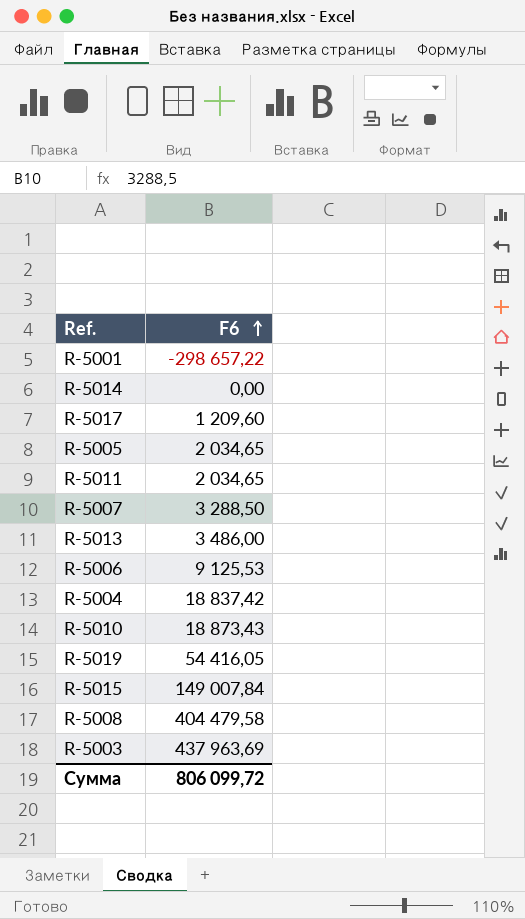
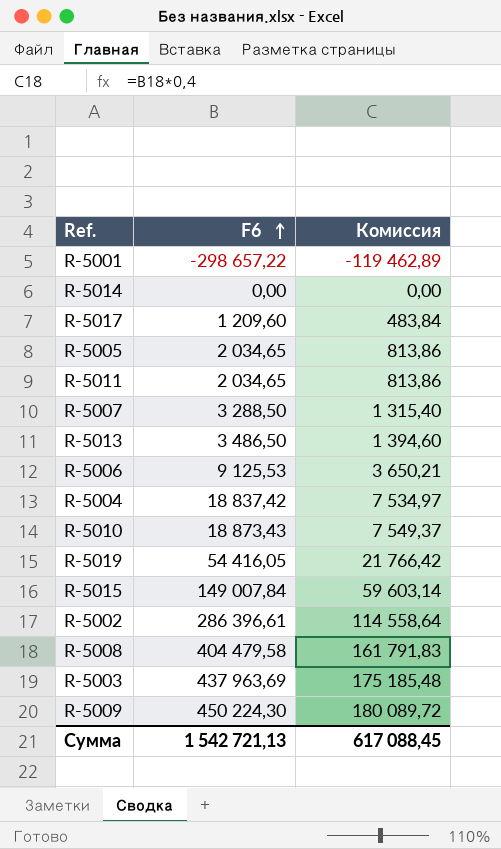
column Комиссия | formula: none -> [F6] * 0,4
R-5013 | F6: 3 486,00 -> 3 486,50
row R-5002: none -> 286 396,61 | 114 558,64
row R-5009: none -> 450 224,30 | 180 089,72
Сумма | F6: 806 099,72 -> 1 542 721,13

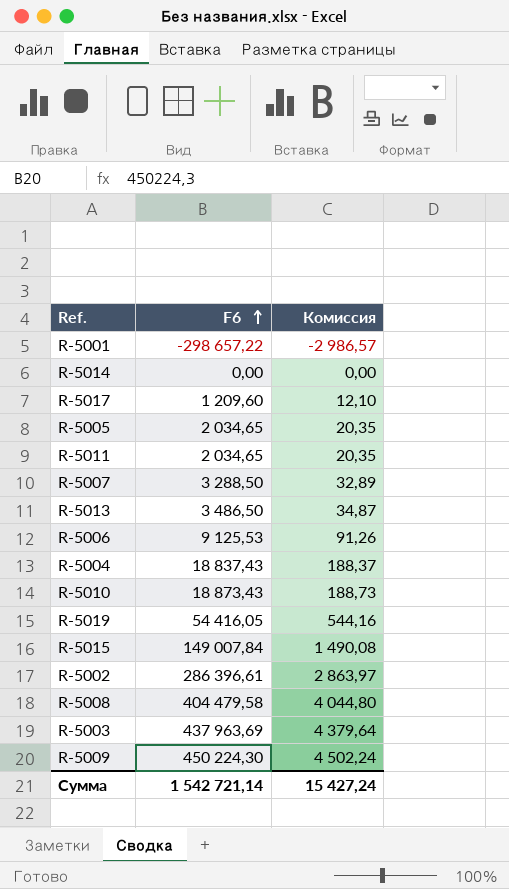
column Комиссия | formula: [F6] * 0,4 -> [F6] * 0,01
R-5004 | F6: 18 837,42 -> 18 837,43
Сумма | F6: 1 542 721,13 -> 1 542 721,14
Сумма | Комиссия: 617 088,45 -> 15 427,24

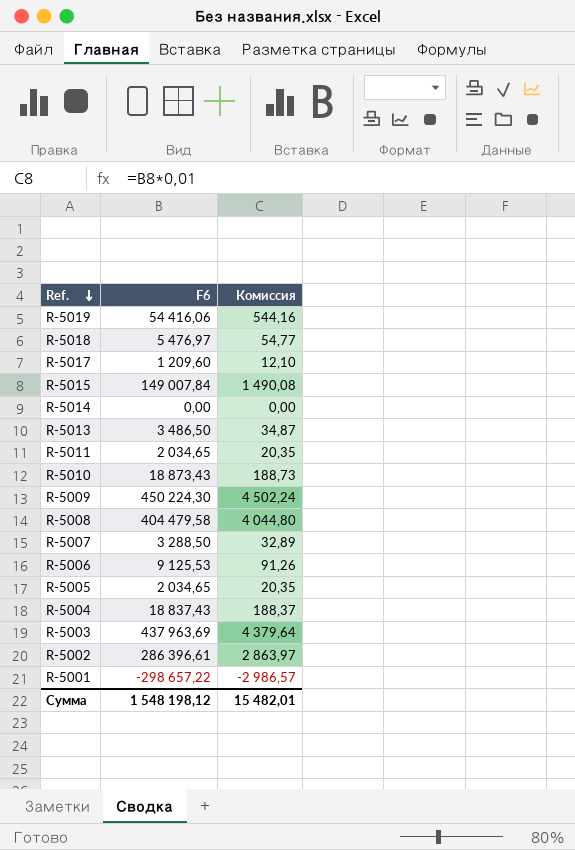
row order: F6 ascending -> Ref. descending
R-5019 | F6: 54 416,05 -> 54 416,06
row R-5018: none -> 5 476,97 | 54,77
Сумма | F6: 1 542 721,14 -> 1 548 198,12
Сумма | Комиссия: 15 427,24 -> 15 482,01

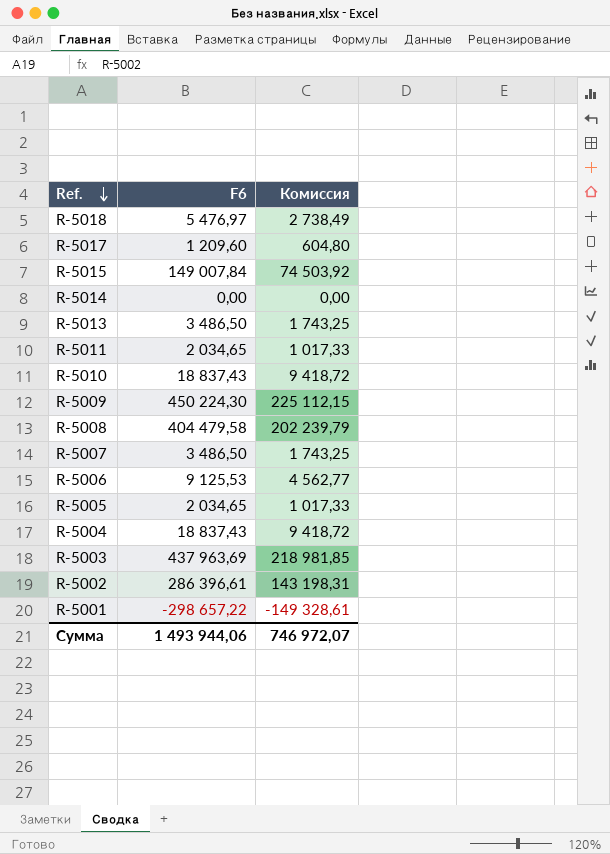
column Комиссия | formula: [F6] * 0,01 -> [F6] * 0,5
row R-5019: 54 416,06 | 544,16 -> none
R-5010 | F6: 18 873,43 -> 18 837,43
R-5007 | F6: 3 288,50 -> 3 486,50
Сумма | F6: 1 548 198,12 -> 1 493 944,06
Сумма | Комиссия: 15 482,01 -> 746 972,07

